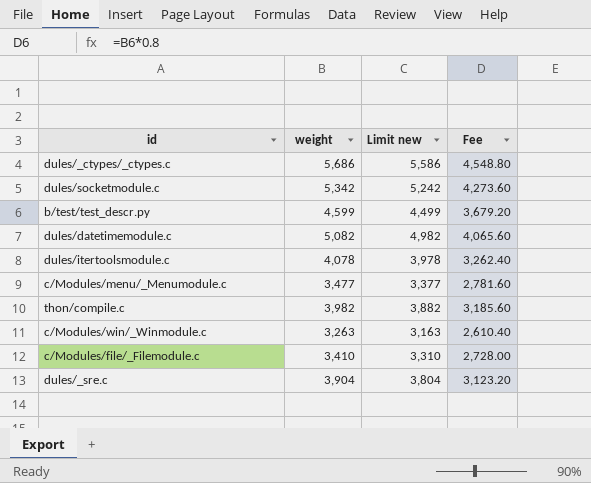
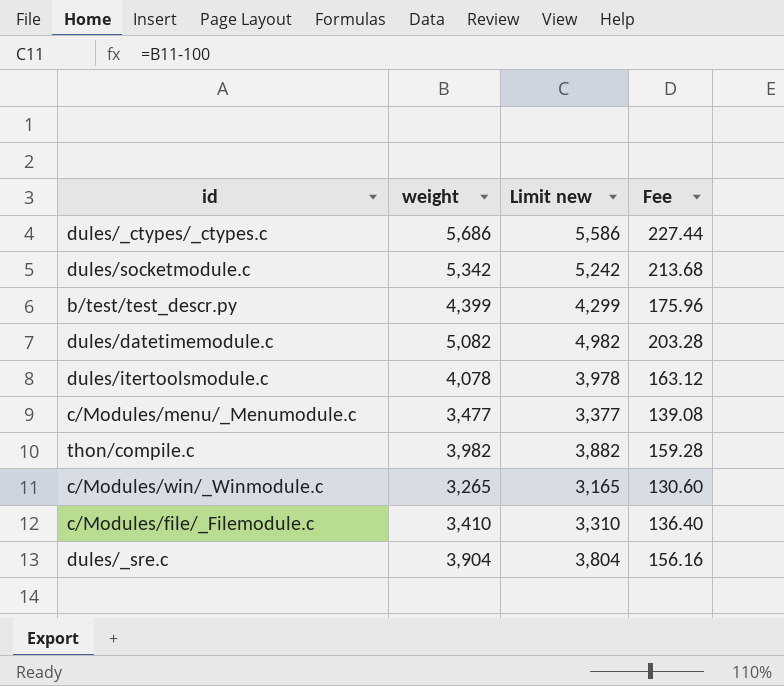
column Fee | formula: [weight] * 0.8 -> [weight] * 0.04
b/test/test_descr.py | weight: 4,599 -> 4,399
b/test/test_descr.py | Limit new: 4,499 -> 4,299
c/Modules/win/_Winmodule.c | weight: 3,263 -> 3,265
c/Modules/win/_Winmodule.c | Limit new: 3,163 -> 3,165

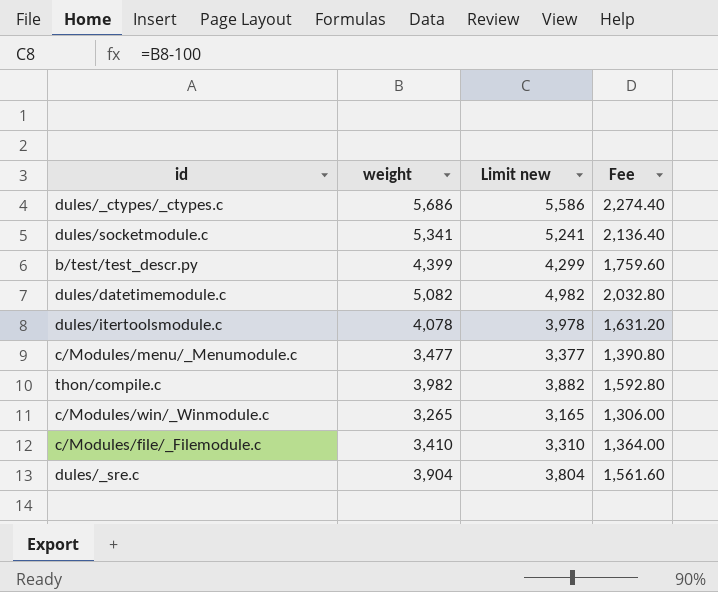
column Fee | formula: [weight] * 0.04 -> [weight] * 0.4
dules/socketmodule.c | weight: 5,342 -> 5,341
dules/socketmodule.c | Limit new: 5,242 -> 5,241

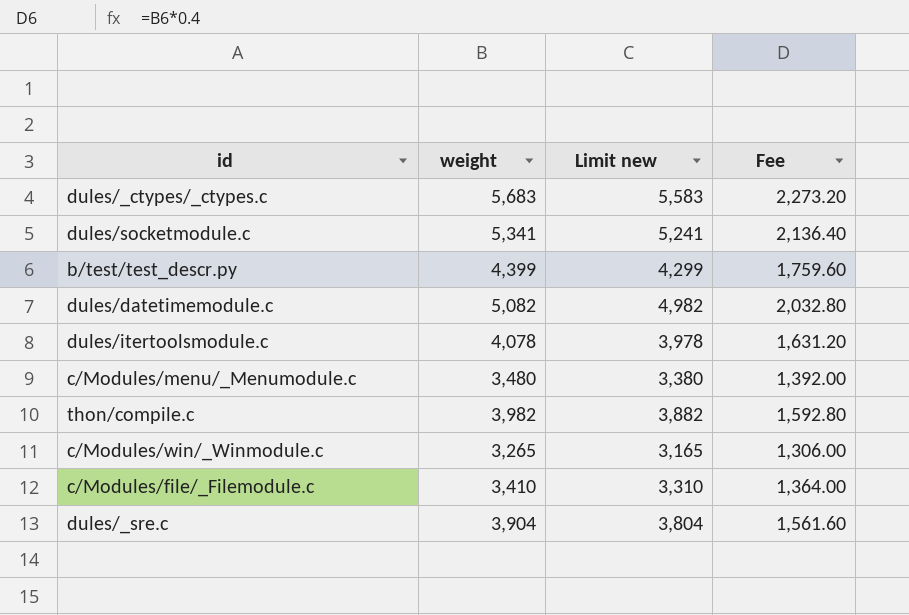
dules/_ctypes/_ctypes.c | weight: 5,686 -> 5,683
dules/_ctypes/_ctypes.c | Limit new: 5,586 -> 5,583
dules/_ctypes/_ctypes.c | Fee: 2,274.40 -> 2,273.20
c/Modules/menu/_Menumodule.c | weight: 3,477 -> 3,480
c/Modules/menu/_Menumodule.c | Limit new: 3,377 -> 3,380
c/Modules/menu/_Menumodule.c | Fee: 1,390.80 -> 1,392.00

